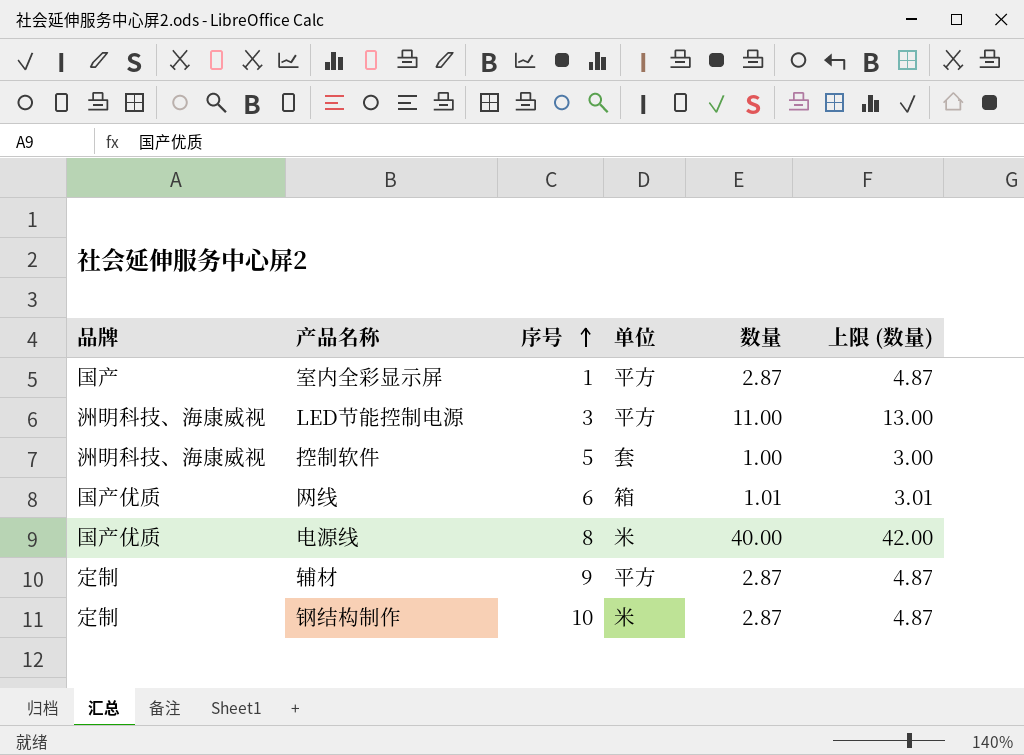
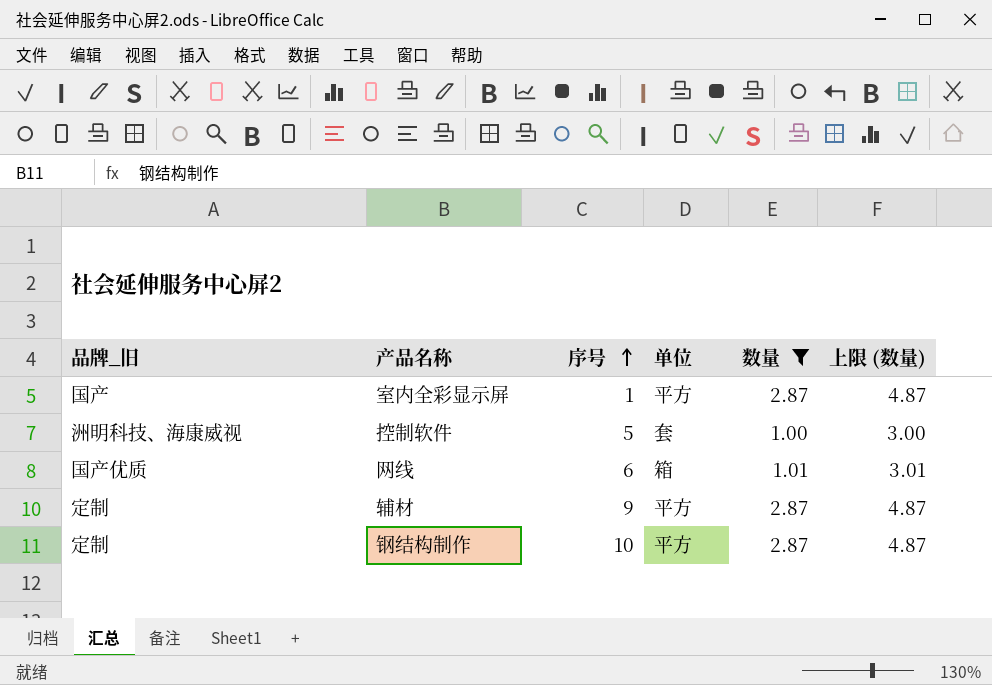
filter: none -> 数量 <= 2.87
column name: 品牌 -> 品牌_旧
钢结构制作 | 单位: 米 -> 平方

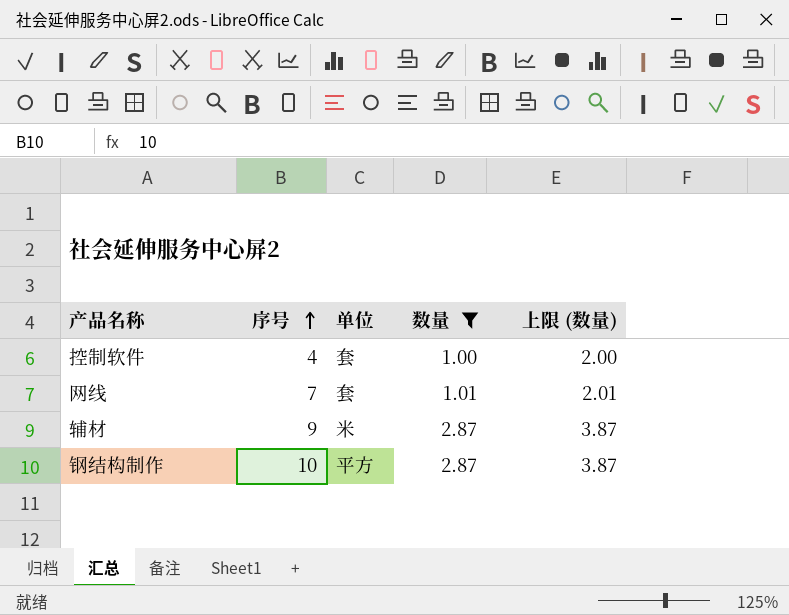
column 品牌_旧 | position: 1 -> none
column 上限 (数量) | formula: [数量] + 2 -> [数量] + 1
row 室内全彩显示屏: 国产 | 1 | 平方 | 2.87 | 4.87 -> none
控制软件 | 序号: 5 -> 4
网线 | 序号: 6 -> 7
网线 | 单位: 箱 -> 套
辅材 | 单位: 平方 -> 米

